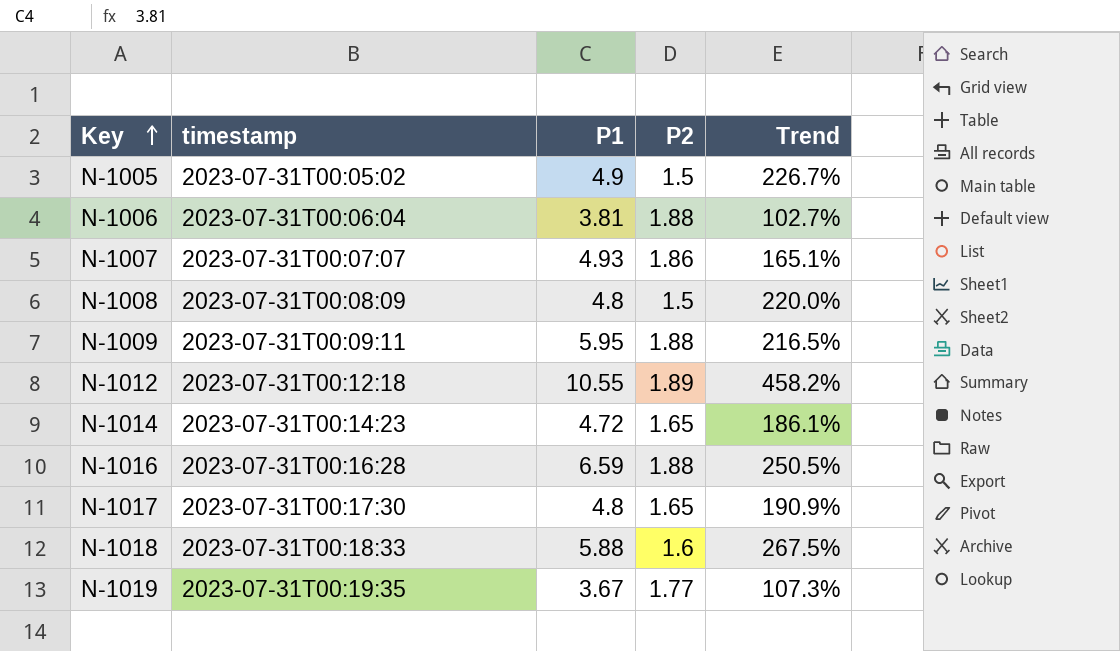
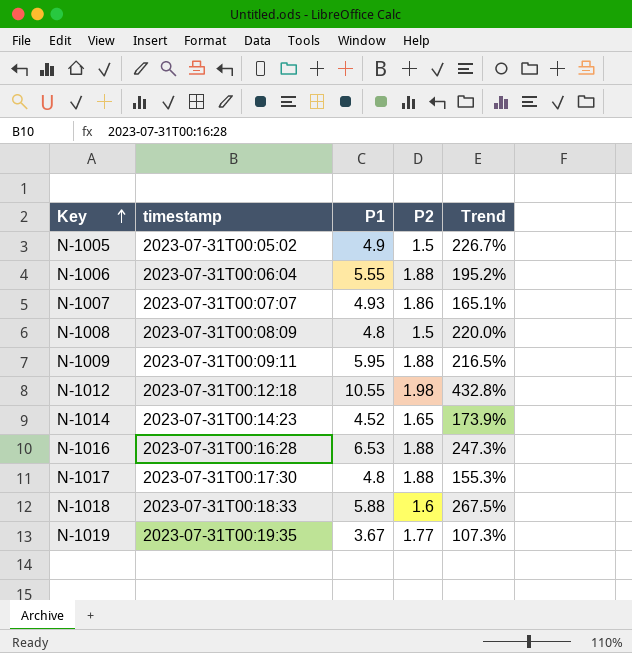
N-1006 | P1: 3.81 -> 5.55
N-1006 | Trend: 102.7% -> 195.2%
N-1012 | P2: 1.89 -> 1.98
N-1012 | Trend: 458.2% -> 432.8%
N-1014 | P1: 4.72 -> 4.52
N-1014 | Trend: 186.1% -> 173.9%
N-1016 | P1: 6.59 -> 6.53
N-1016 | Trend: 250.5% -> 247.3%
N-1017 | P2: 1.65 -> 1.88
N-1017 | Trend: 190.9% -> 155.3%

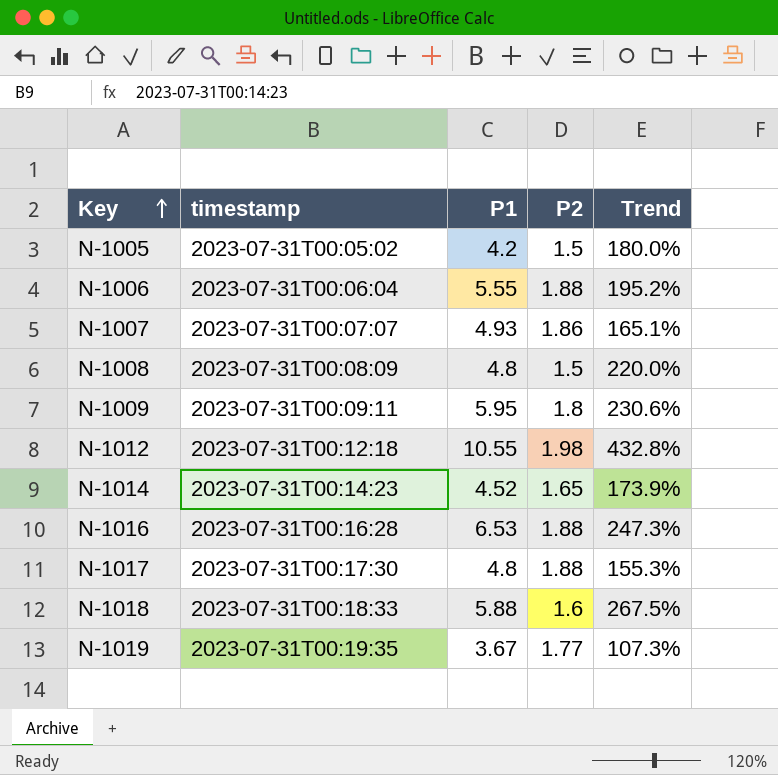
N-1005 | P1: 4.9 -> 4.2
N-1005 | Trend: 226.7% -> 180.0%
N-1009 | P2: 1.88 -> 1.8
N-1009 | Trend: 216.5% -> 230.6%

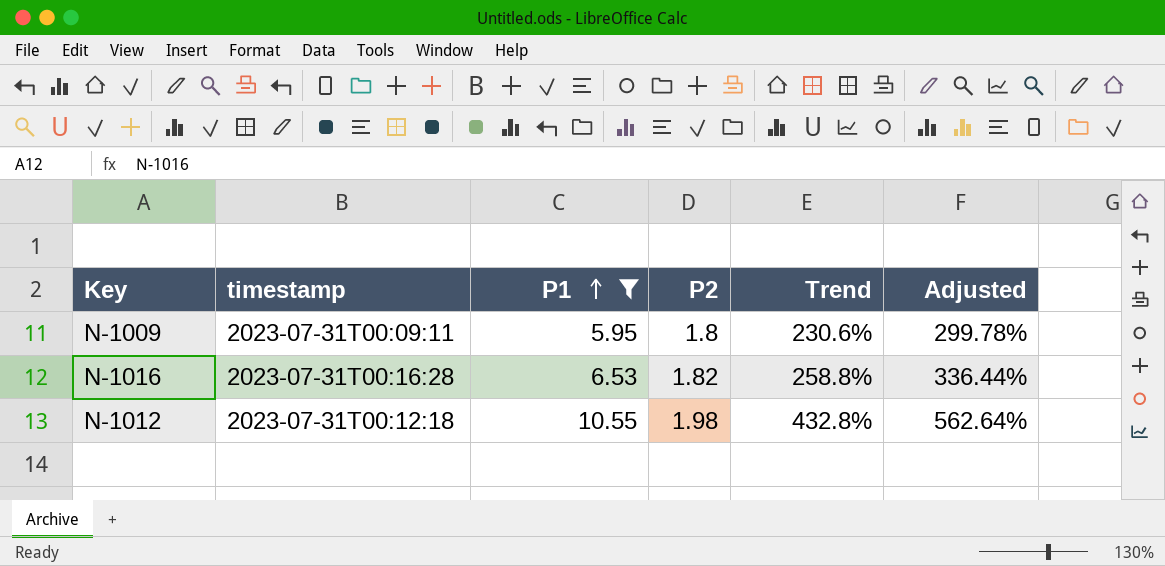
filter: none -> P1 >= 5.95
row order: Key ascending -> P1 ascending
column Adjusted | formula: none -> [Trend] * 1.3
N-1016 | P2: 1.88 -> 1.82
N-1016 | Trend: 247.3% -> 258.8%

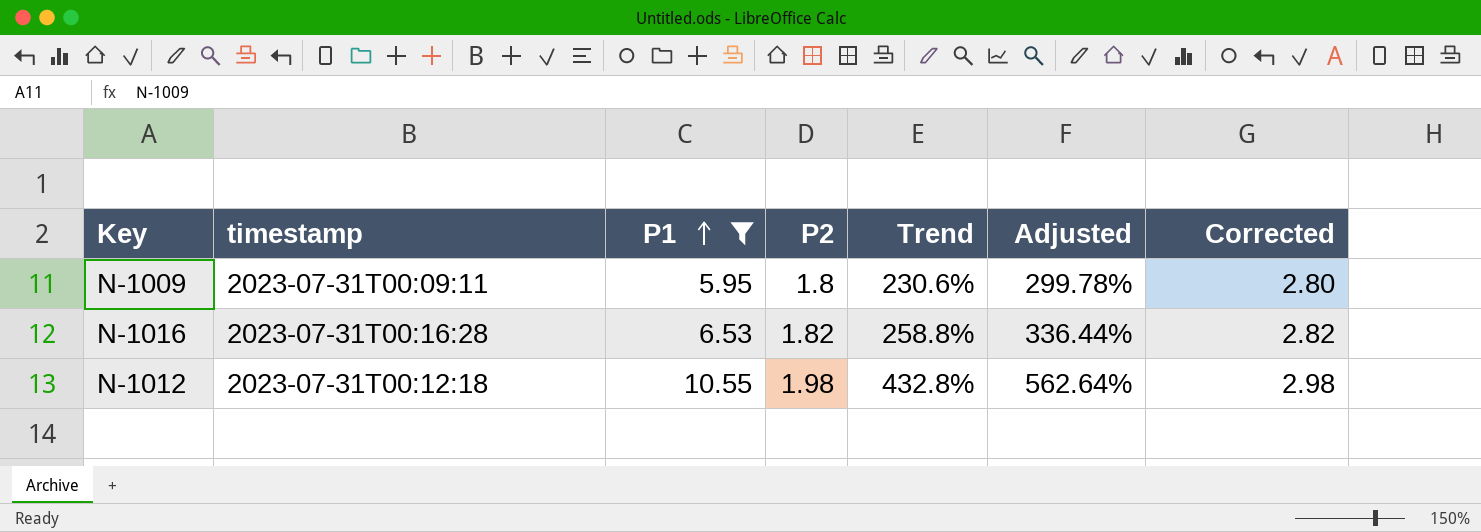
column Corrected | formula: none -> [P2] + 1

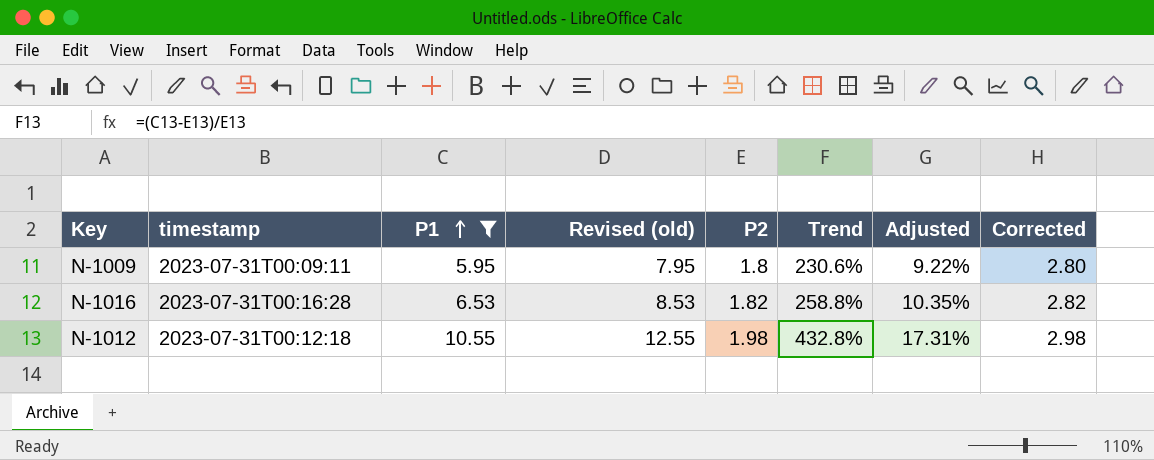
column Revised (old) | formula: none -> [P1] + 2
column Adjusted | formula: [Trend] * 1.3 -> [Trend] * 0.04

